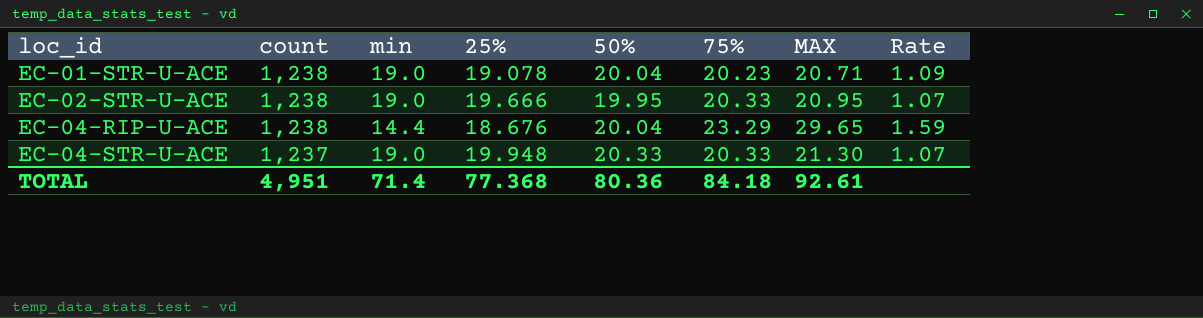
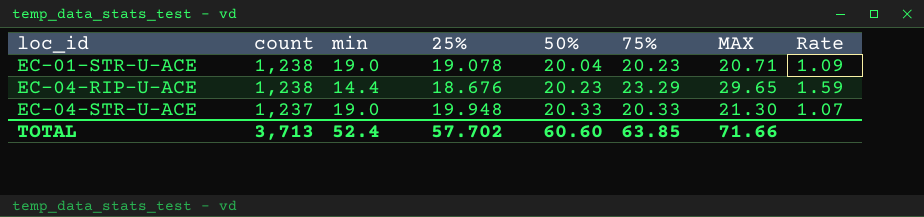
row EC-02-STR-U-ACE: 1,238 | 19.0 | 19.666 | 19.95 | 20.33 | 20.95 | 1.07 -> none
EC-04-RIP-U-ACE | 50%: 20.04 -> 20.23
TOTAL | count: 4,951 -> 3,713
TOTAL | min: 71.4 -> 52.4
TOTAL | 25%: 77.368 -> 57.702
TOTAL | 50%: 80.36 -> 60.60
TOTAL | 75%: 84.18 -> 63.85
TOTAL | MAX: 92.61 -> 71.66

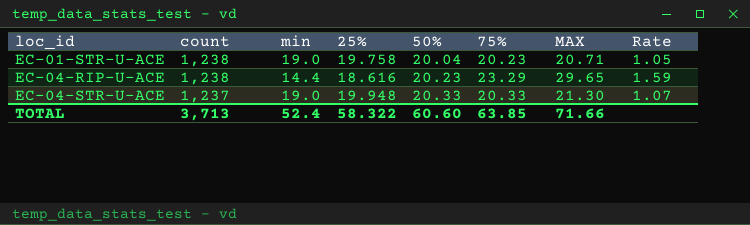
EC-01-STR-U-ACE | 25%: 19.078 -> 19.758
EC-01-STR-U-ACE | Rate: 1.09 -> 1.05
EC-04-RIP-U-ACE | 25%: 18.676 -> 18.616
TOTAL | 25%: 57.702 -> 58.322

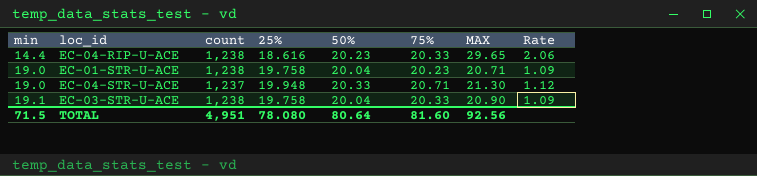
row order: loc_id ascending -> min ascending
column min | position: 3 -> 1
column Rate | formula: [MAX] / [25%] -> [MAX] / [min]
EC-04-RIP-U-ACE | 75%: 23.29 -> 20.33
EC-04-STR-U-ACE | 75%: 20.33 -> 20.71
row EC-03-STR-U-ACE: none -> 19.1 | 1,238 | 19.758 | 20.04 | 20.33 | 20.90 | 1.09
TOTAL | min: 52.4 -> 71.5
TOTAL | count: 3,713 -> 4,951
TOTAL | 25%: 58.322 -> 78.080
TOTAL | 50%: 60.60 -> 80.64
TOTAL | 75%: 63.85 -> 81.60
TOTAL | MAX: 71.66 -> 92.56

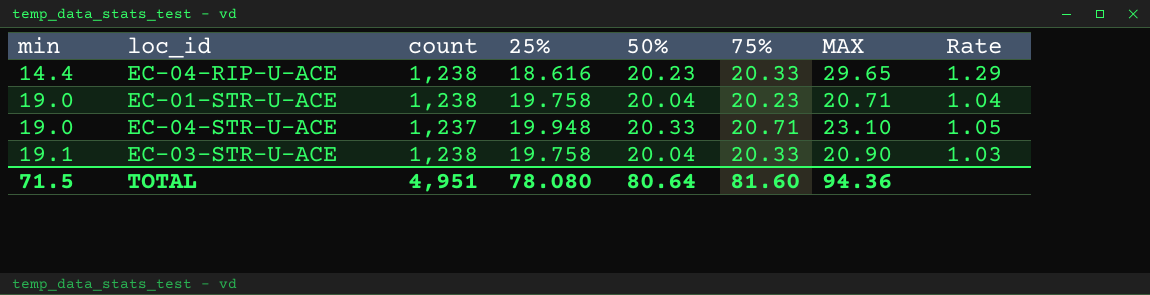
column Rate | formula: [MAX] / [min] -> [25%] / [min]
EC-04-STR-U-ACE | MAX: 21.30 -> 23.10
TOTAL | MAX: 92.56 -> 94.36

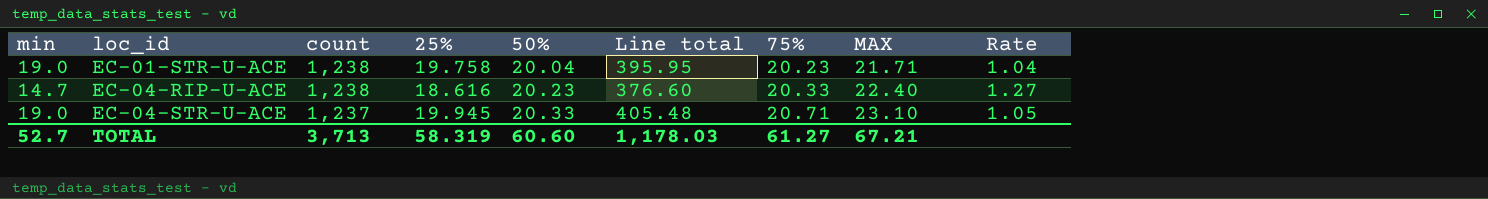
row order: min ascending -> loc_id ascending
column Line total | formula: none -> [25%] * [50%]
row EC-03-STR-U-ACE: 19.1 | 1,238 | 19.758 | 20.04 | 20.33 | 20.90 | 1.03 -> none
EC-01-STR-U-ACE | MAX: 20.71 -> 21.71
EC-04-RIP-U-ACE | min: 14.4 -> 14.7
EC-04-RIP-U-ACE | MAX: 29.65 -> 22.40
EC-04-RIP-U-ACE | Rate: 1.29 -> 1.27
EC-04-STR-U-ACE | 25%: 19.948 -> 19.945
TOTAL | min: 71.5 -> 52.7
TOTAL | count: 4,951 -> 3,713
TOTAL | 25%: 78.080 -> 58.319
TOTAL | 50%: 80.64 -> 60.60
TOTAL | 75%: 81.60 -> 61.27
TOTAL | MAX: 94.36 -> 67.21

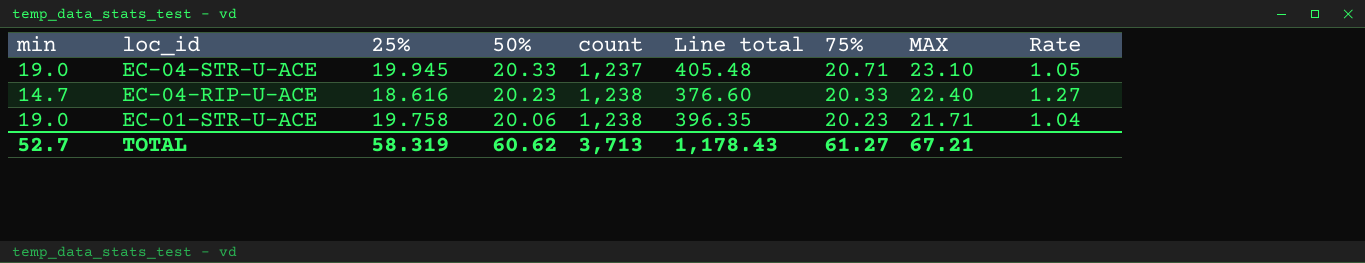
row order: loc_id ascending -> loc_id descending
column count | position: 3 -> 5
EC-01-STR-U-ACE | 50%: 20.04 -> 20.06
EC-01-STR-U-ACE | Line total: 395.95 -> 396.35
TOTAL | 50%: 60.60 -> 60.62
TOTAL | Line total: 1,178.03 -> 1,178.43

